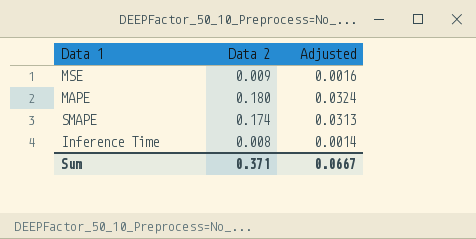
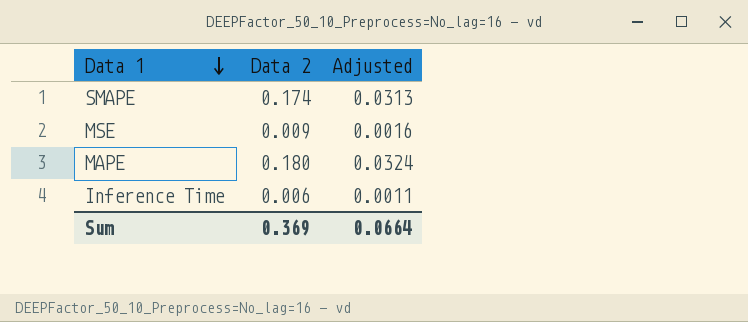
row order: none -> Data 1 descending
Inference Time | Data 2: 0.008 -> 0.006
Inference Time | Adjusted: 0.0014 -> 0.0011
Sum | Data 2: 0.371 -> 0.369
Sum | Adjusted: 0.0667 -> 0.0664

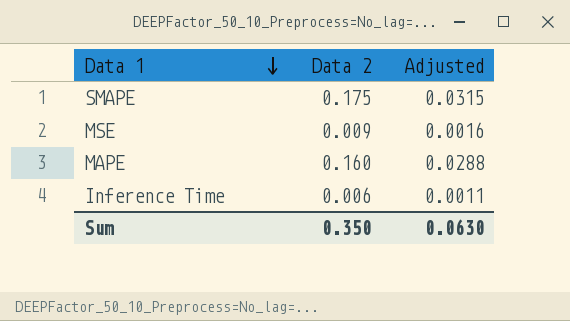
SMAPE | Data 2: 0.174 -> 0.175
SMAPE | Adjusted: 0.0313 -> 0.0315
MAPE | Data 2: 0.180 -> 0.160
MAPE | Adjusted: 0.0324 -> 0.0288
Sum | Data 2: 0.369 -> 0.350
Sum | Adjusted: 0.0664 -> 0.0630

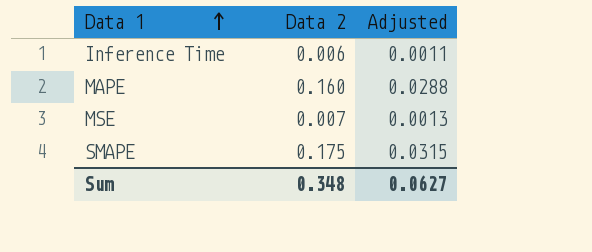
row order: Data 1 descending -> Data 1 ascending
MSE | Data 2: 0.009 -> 0.007
MSE | Adjusted: 0.0016 -> 0.0013
Sum | Data 2: 0.350 -> 0.348
Sum | Adjusted: 0.0630 -> 0.0627

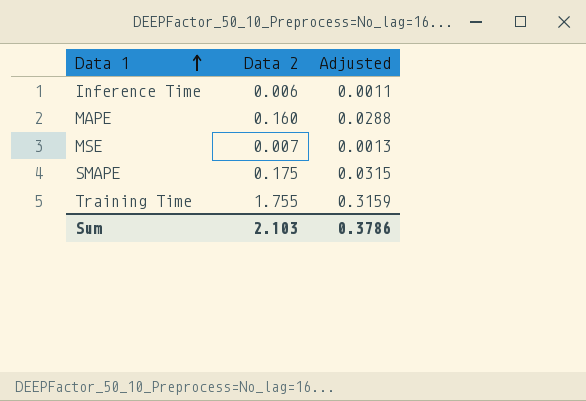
row Training Time: none -> 1.755 | 0.3159
Sum | Data 2: 0.348 -> 2.103
Sum | Adjusted: 0.0627 -> 0.3786

